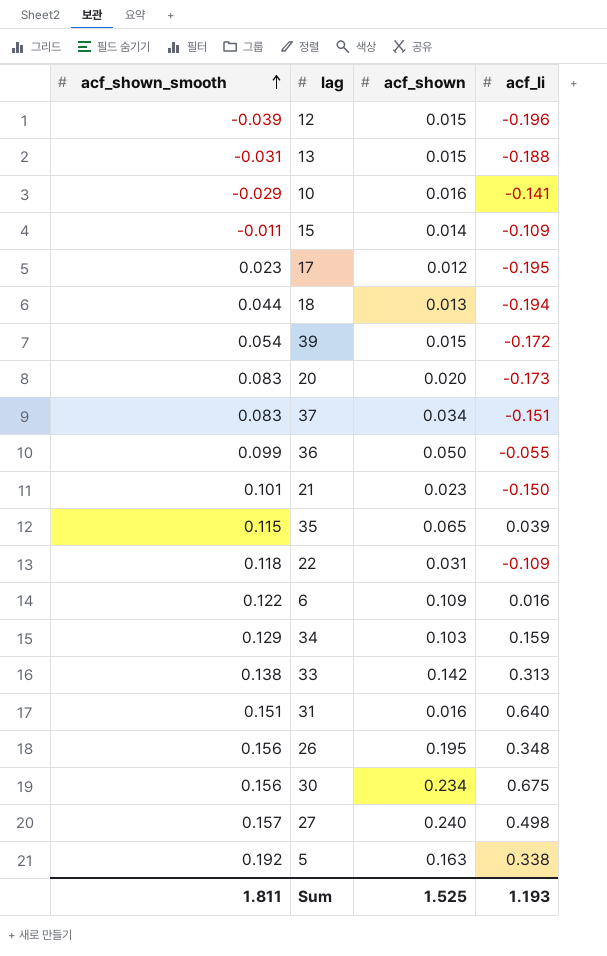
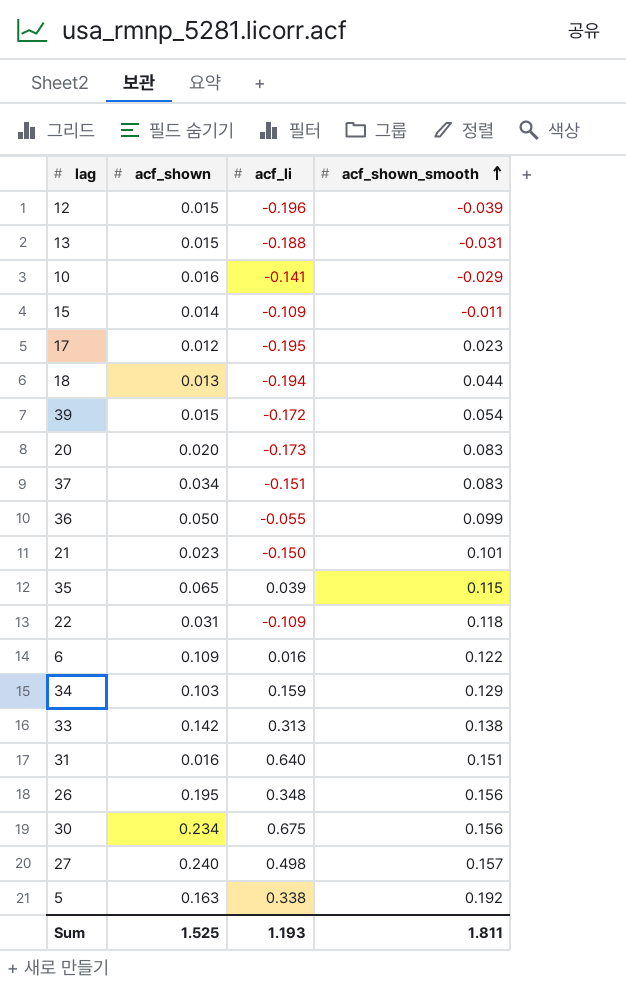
column acf_shown_smooth | position: 1 -> 4

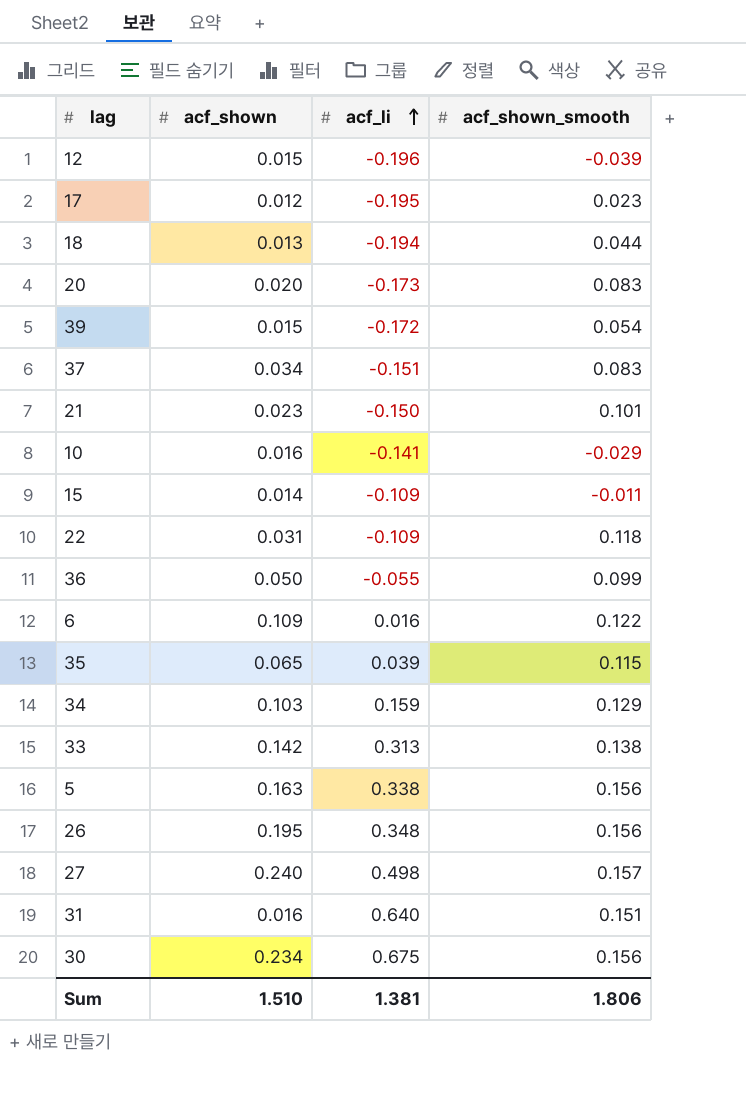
row order: acf_shown_smooth ascending -> acf_li ascending
row 13: 0.015 | -0.188 | -0.031 -> none
5 | acf_shown_smooth: 0.192 -> 0.156
Sum | acf_shown: 1.525 -> 1.510
Sum | acf_li: 1.193 -> 1.381
Sum | acf_shown_smooth: 1.811 -> 1.806

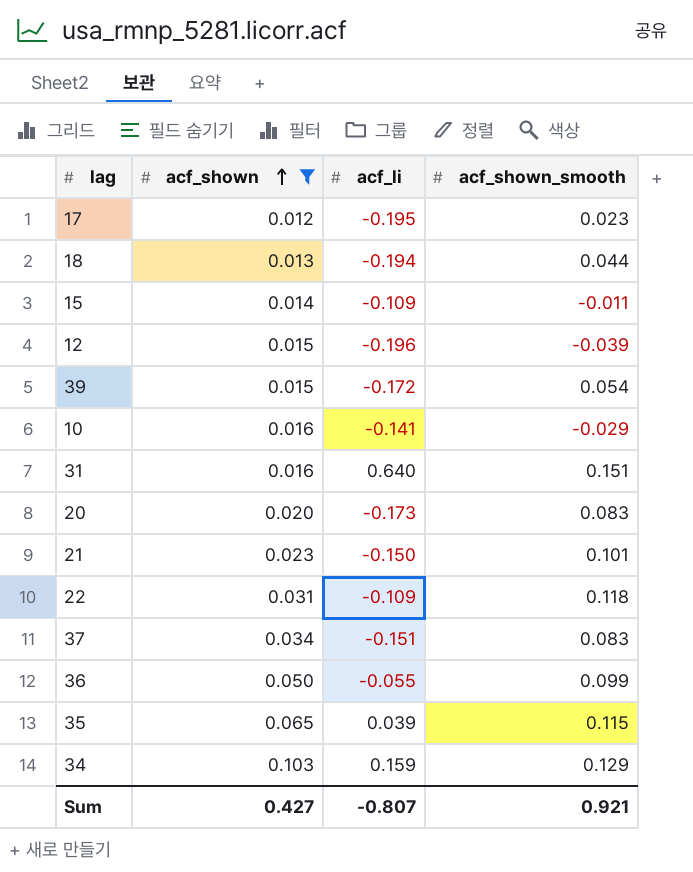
filter: none -> acf_shown <= 0.103
row order: acf_li ascending -> acf_shown ascending
Sum | acf_shown: 1.510 -> 0.427
Sum | acf_li: 1.381 -> -0.807
Sum | acf_shown_smooth: 1.806 -> 0.921

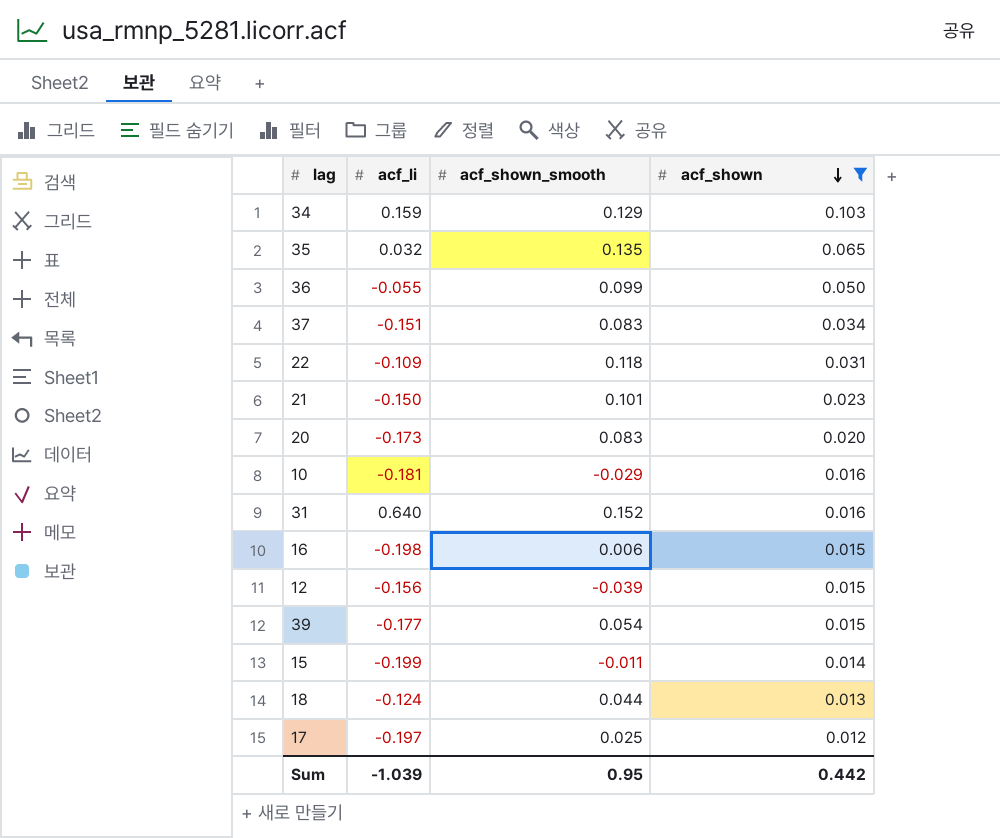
row order: acf_shown ascending -> acf_shown descending
column acf_shown | position: 2 -> 4
35 | acf_li: 0.039 -> 0.032
35 | acf_shown_smooth: 0.115 -> 0.135
10 | acf_li: -0.141 -> -0.181
31 | acf_shown_smooth: 0.151 -> 0.152
row 16: none -> -0.198 | 0.006 | 0.015
12 | acf_li: -0.196 -> -0.156
39 | acf_li: -0.172 -> -0.177
15 | acf_li: -0.109 -> -0.199
18 | acf_li: -0.194 -> -0.124
17 | acf_li: -0.195 -> -0.197
17 | acf_shown_smooth: 0.023 -> 0.025
Sum | acf_li: -0.807 -> -1.039
Sum | acf_shown_smooth: 0.921 -> 0.95
Sum | acf_shown: 0.427 -> 0.442

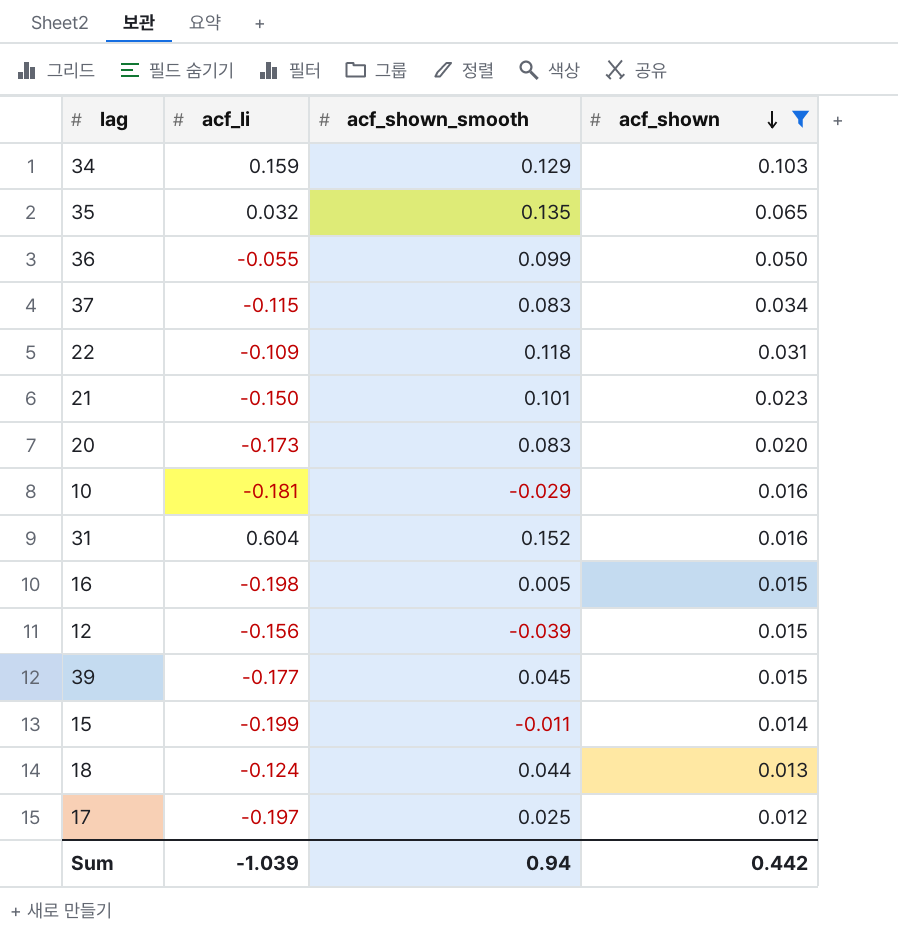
37 | acf_li: -0.151 -> -0.115
31 | acf_li: 0.640 -> 0.604
16 | acf_shown_smooth: 0.006 -> 0.005
39 | acf_shown_smooth: 0.054 -> 0.045
Sum | acf_shown_smooth: 0.95 -> 0.94

